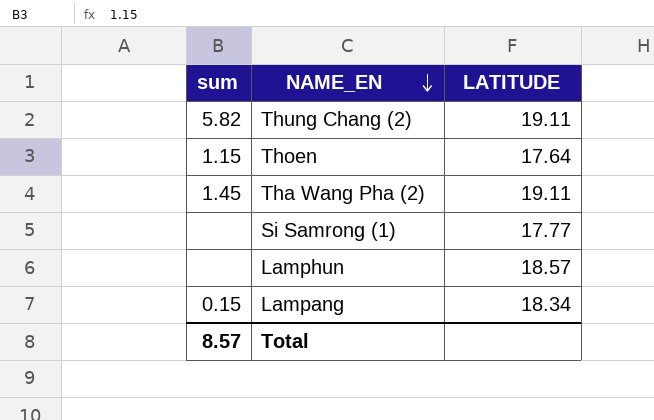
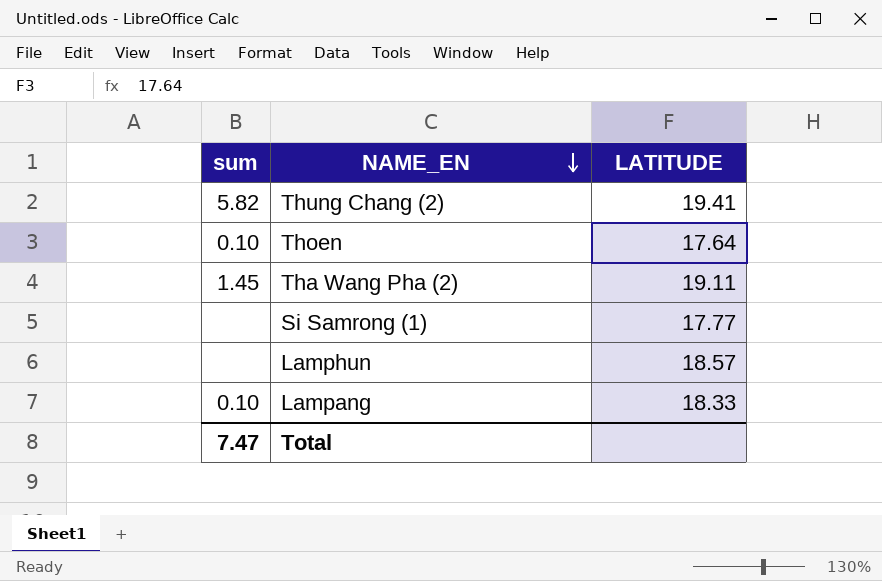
Thung Chang (2) | LATITUDE: 19.11 -> 19.41
Thoen | sum: 1.15 -> 0.10
Lampang | sum: 0.15 -> 0.10
Lampang | LATITUDE: 18.34 -> 18.33
Total | sum: 8.57 -> 7.47

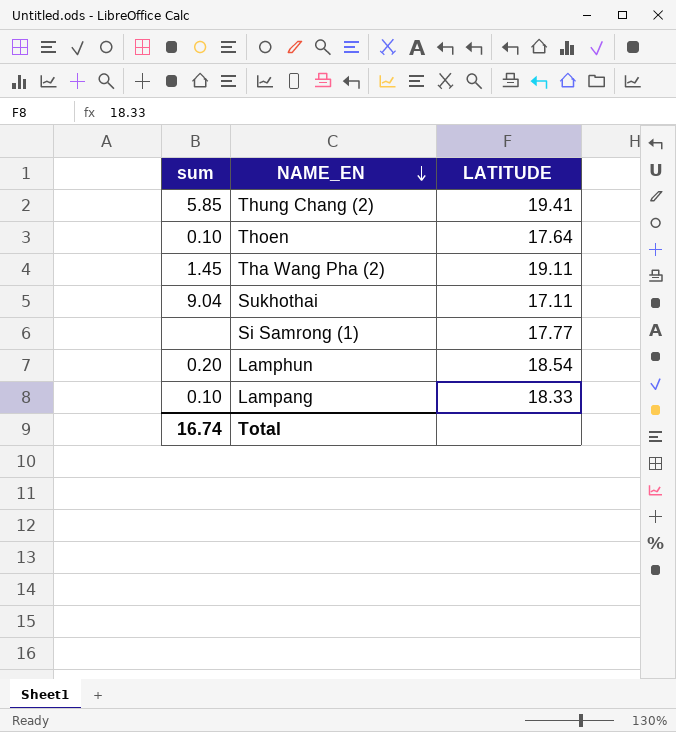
Thung Chang (2) | sum: 5.82 -> 5.85
row Sukhothai: none -> 9.04 | 17.11
Lamphun | sum: none -> 0.20
Lamphun | LATITUDE: 18.57 -> 18.54
Total | sum: 7.47 -> 16.74

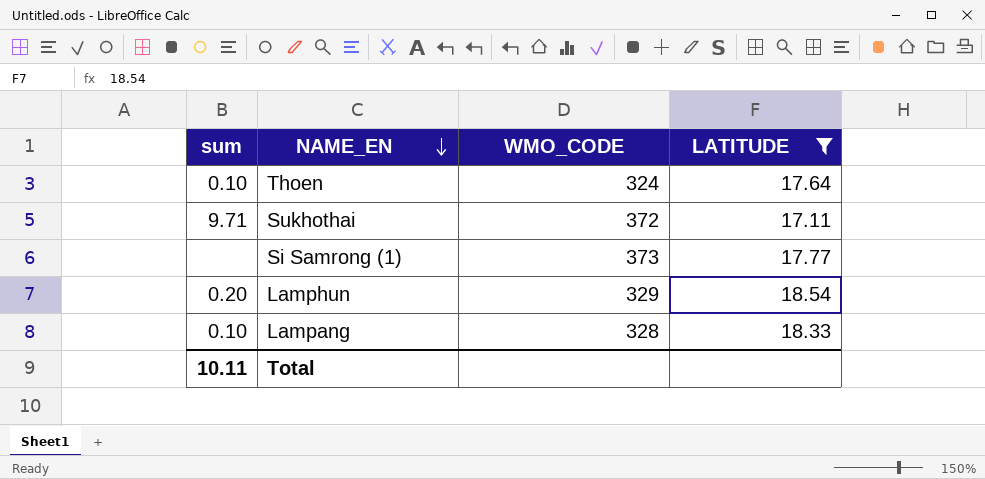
filter: none -> LATITUDE <= 18.54
column WMO_CODE | position: none -> 3
Sukhothai | sum: 9.04 -> 9.71
Total | sum: 16.74 -> 10.11

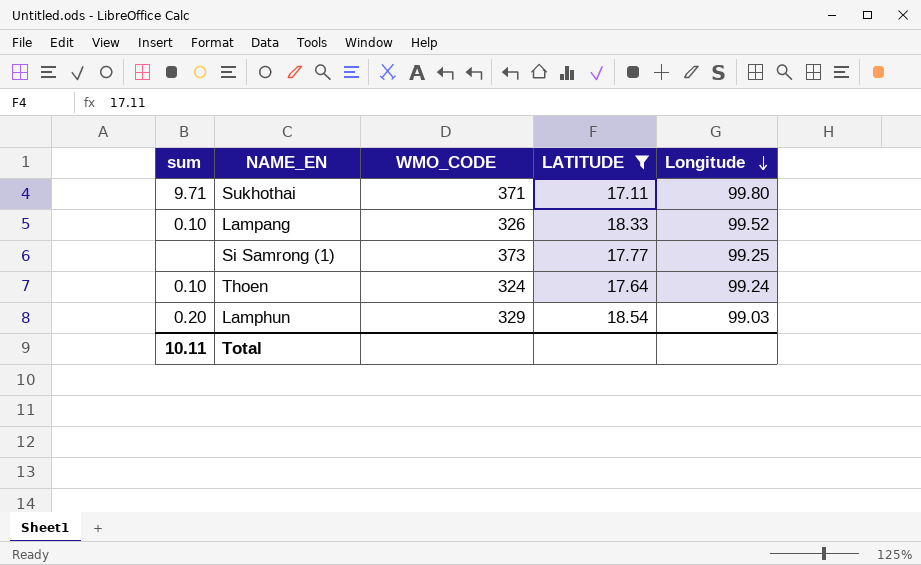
row order: NAME_EN descending -> Longitude descending
column Longitude | position: none -> 5
Sukhothai | WMO_CODE: 372 -> 371
Lampang | WMO_CODE: 328 -> 326

